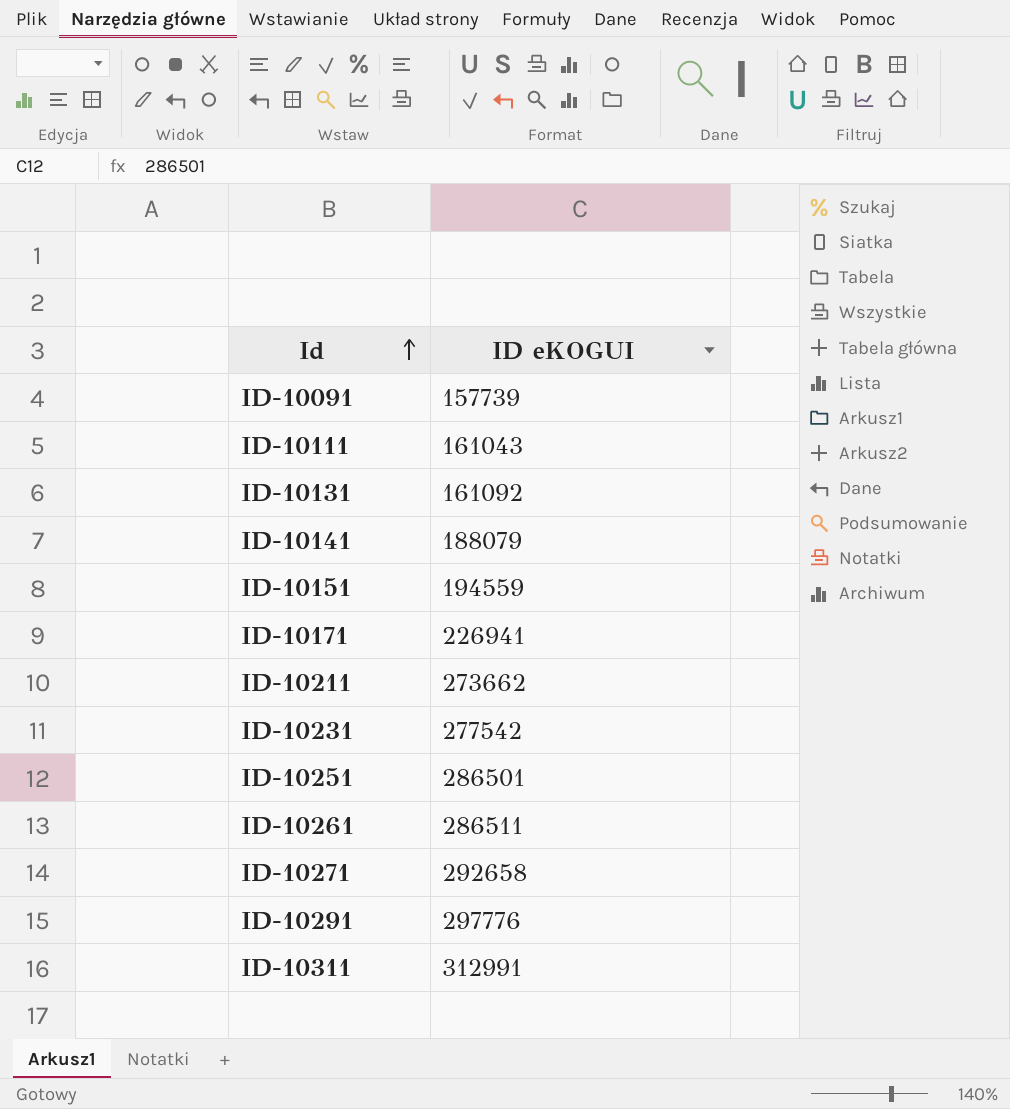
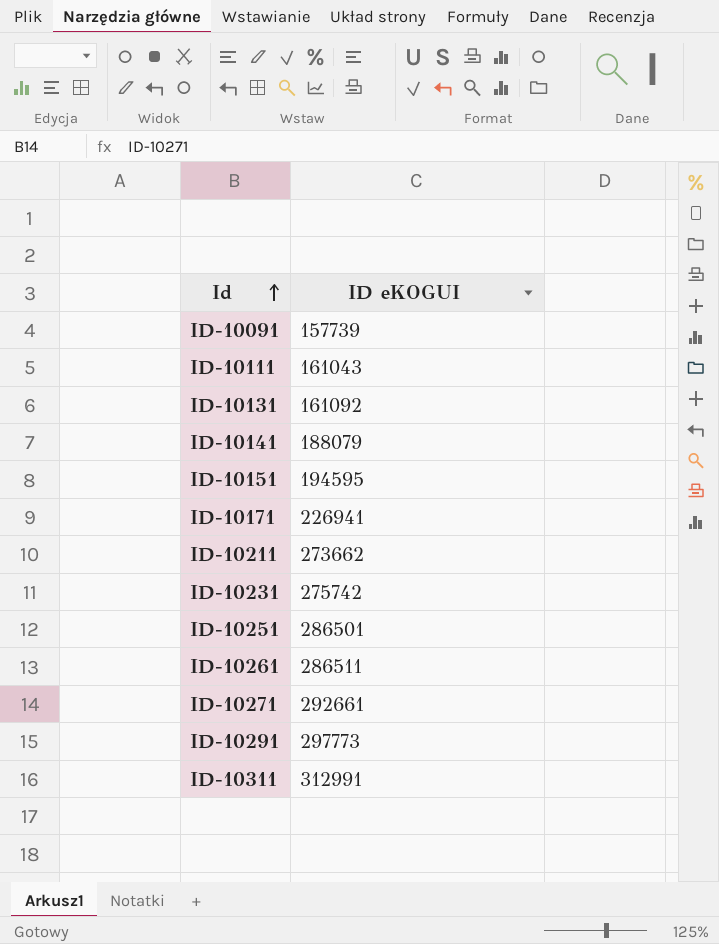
ID-10151 | ID eKOGUI: 194559 -> 194595
ID-10231 | ID eKOGUI: 277542 -> 275742
ID-10271 | ID eKOGUI: 292658 -> 292661
ID-10291 | ID eKOGUI: 297776 -> 297773

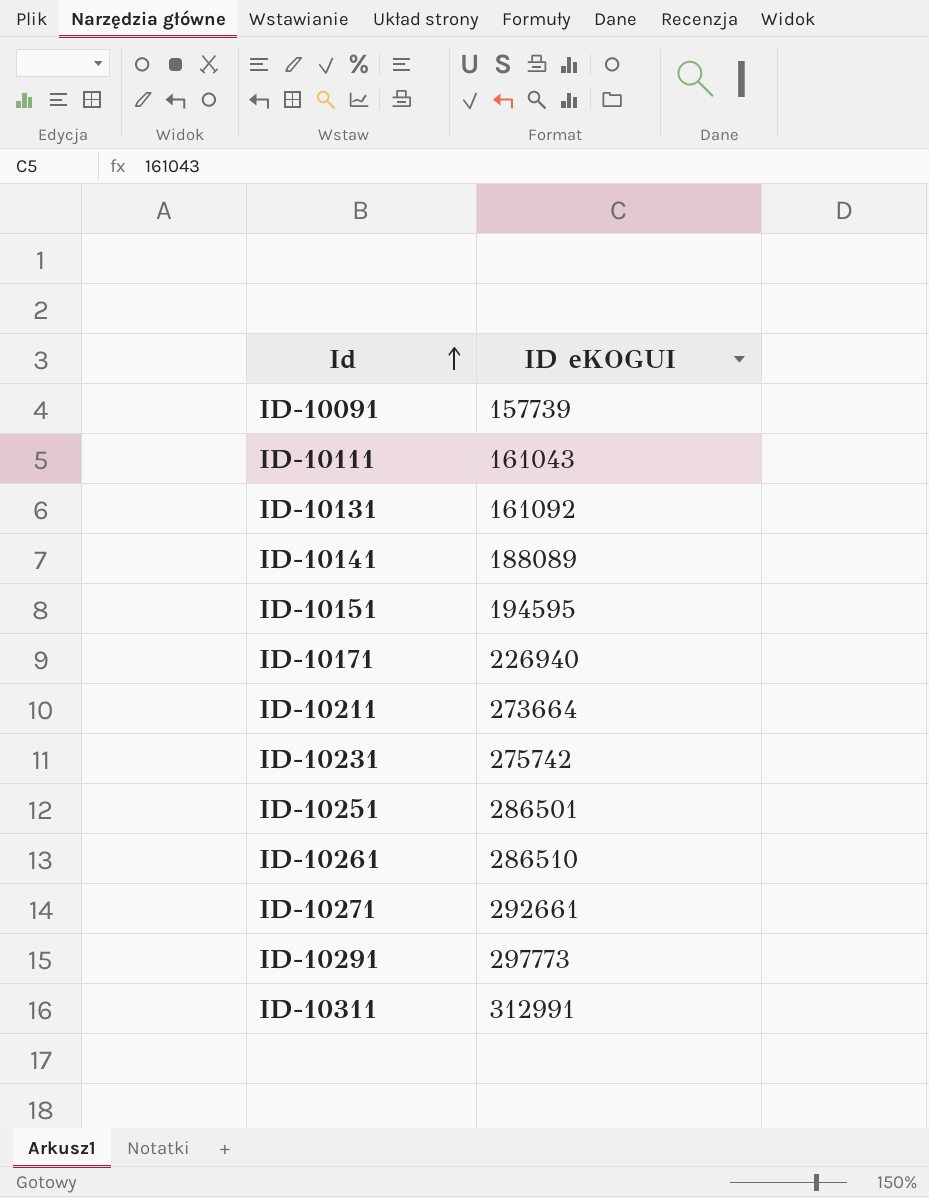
ID-10141 | ID eKOGUI: 188079 -> 188089
ID-10171 | ID eKOGUI: 226941 -> 226940
ID-10211 | ID eKOGUI: 273662 -> 273664
ID-10261 | ID eKOGUI: 286511 -> 286510

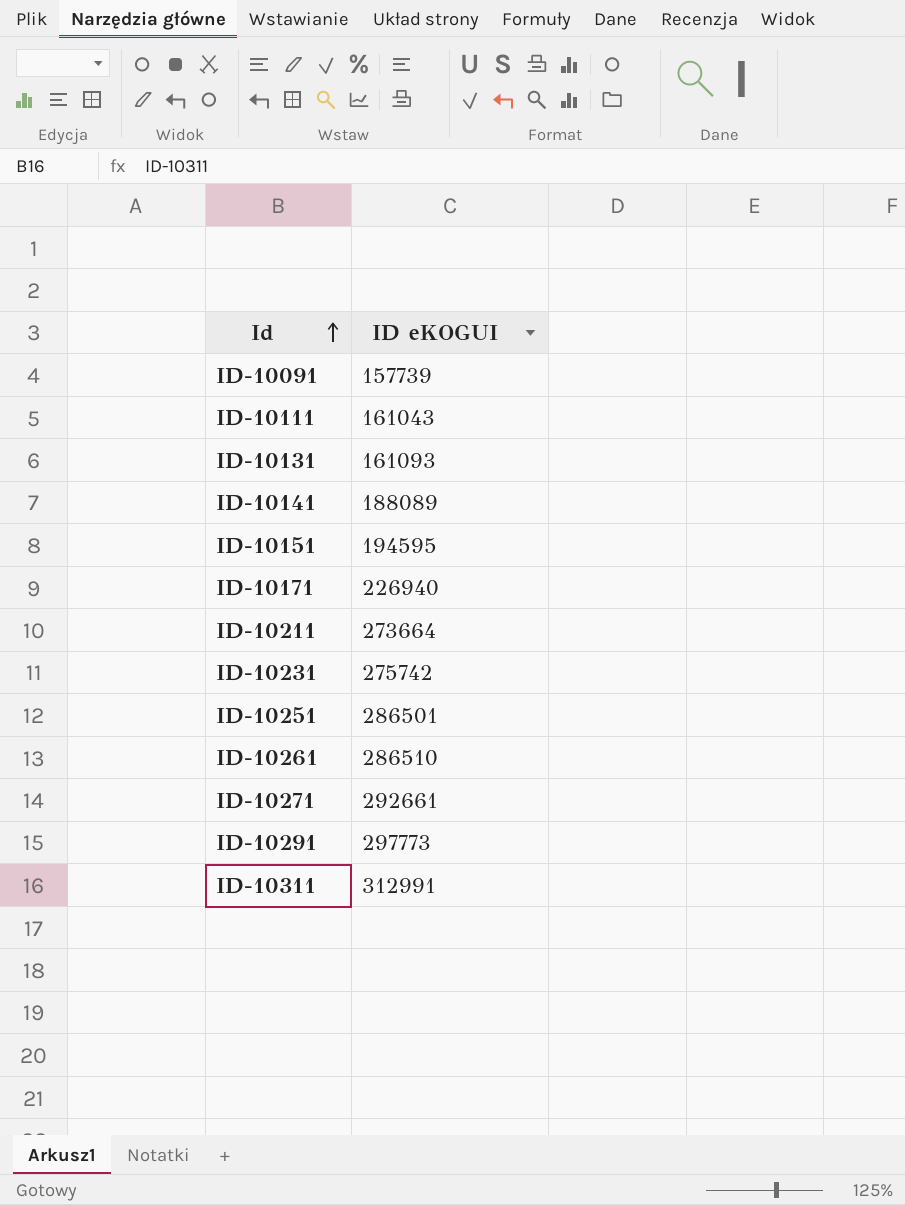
ID-10131 | ID eKOGUI: 161092 -> 161093

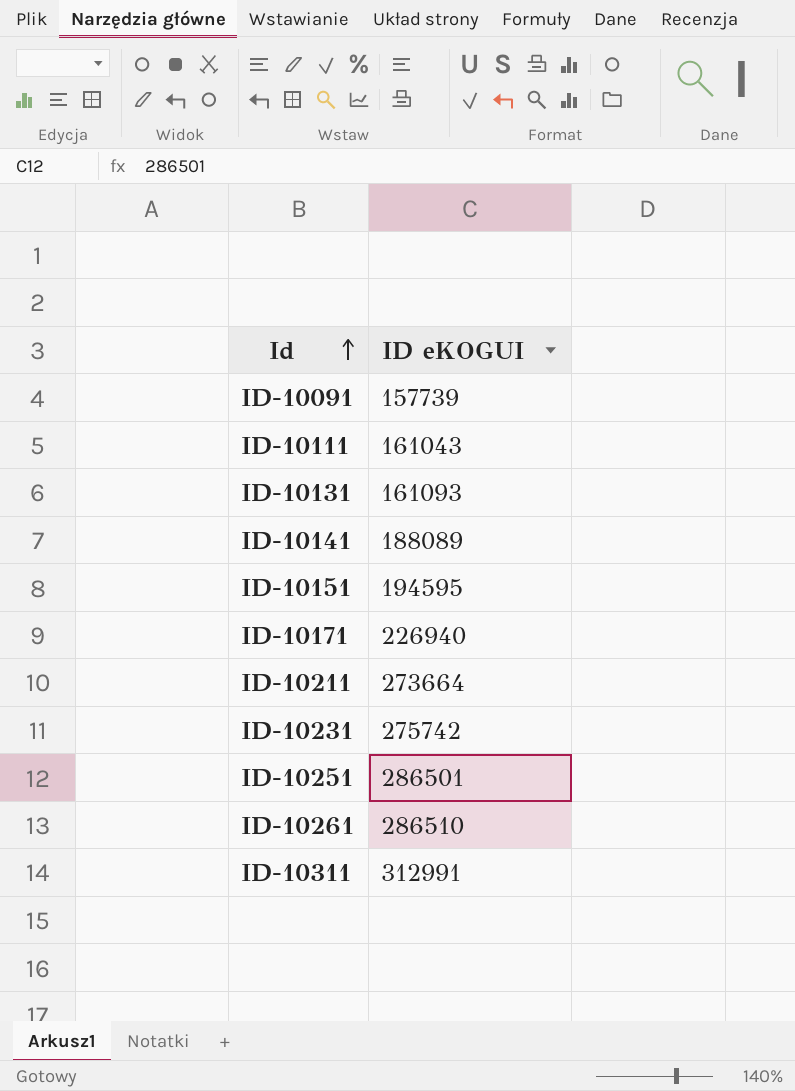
row ID-10271: 292661 -> none
row ID-10291: 297773 -> none

